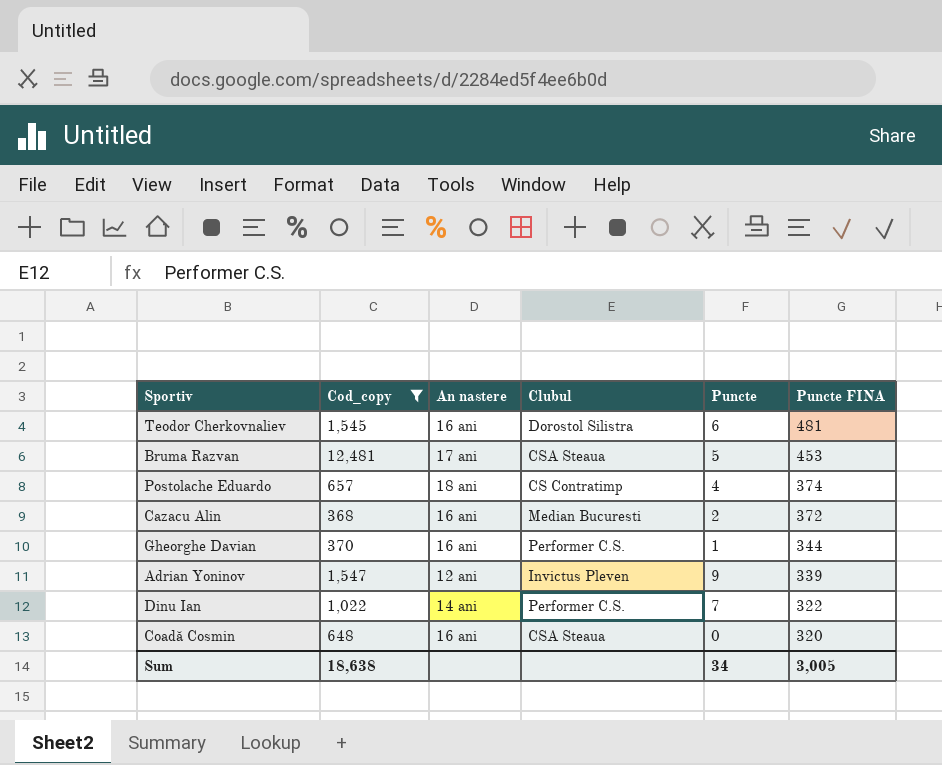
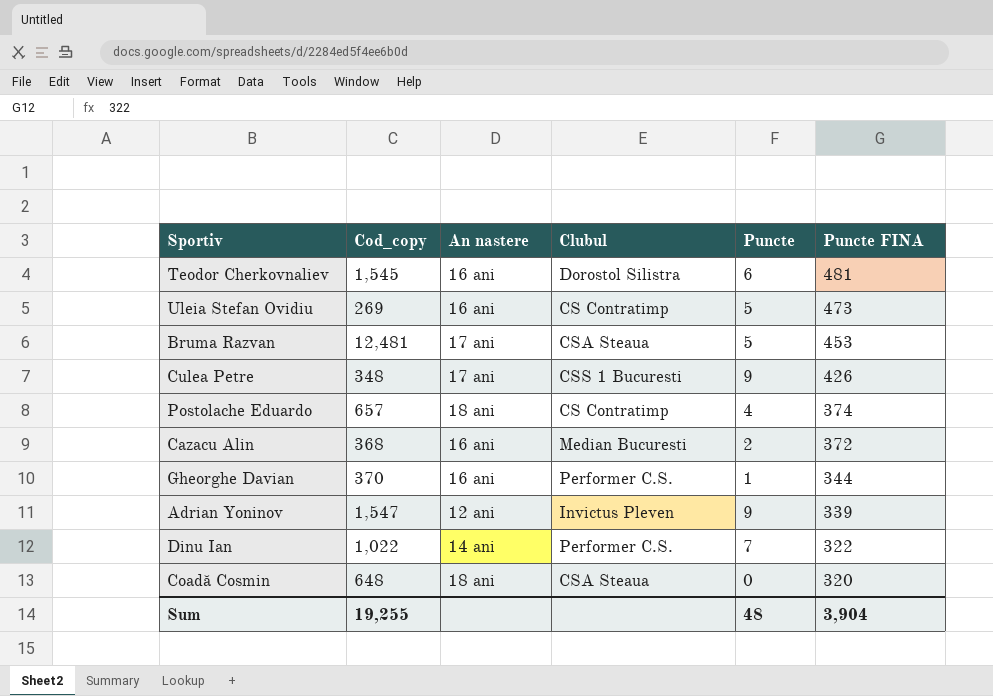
filter: Cod_copy >= 368 -> none
Coadă Cosmin | An nastere: 16 ani -> 18 ani
Sum | Cod_copy: 18,638 -> 19,255
Sum | Puncte: 34 -> 48
Sum | Puncte FINA: 3,005 -> 3,904

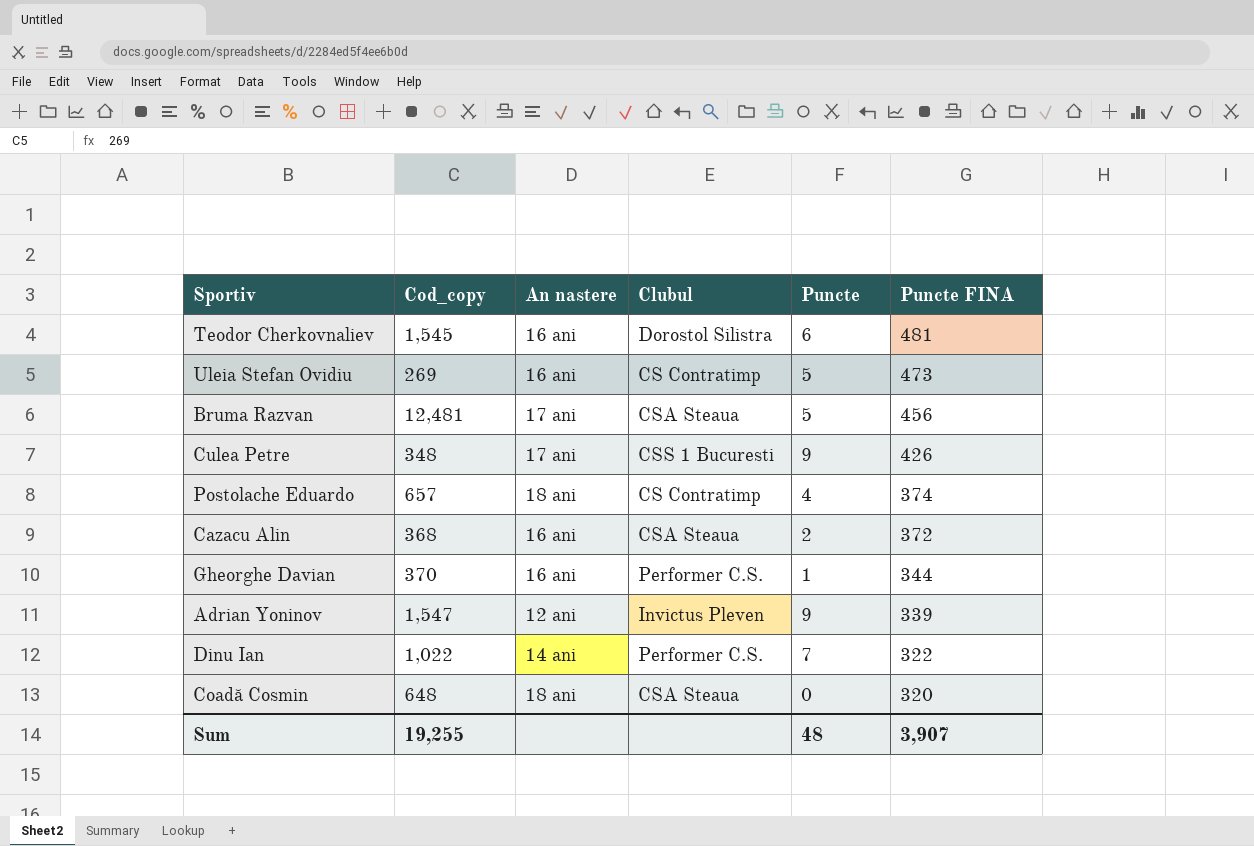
Bruma Razvan | Puncte FINA: 453 -> 456
Cazacu Alin | Clubul: Median Bucuresti -> CSA Steaua
Sum | Puncte FINA: 3,904 -> 3,907

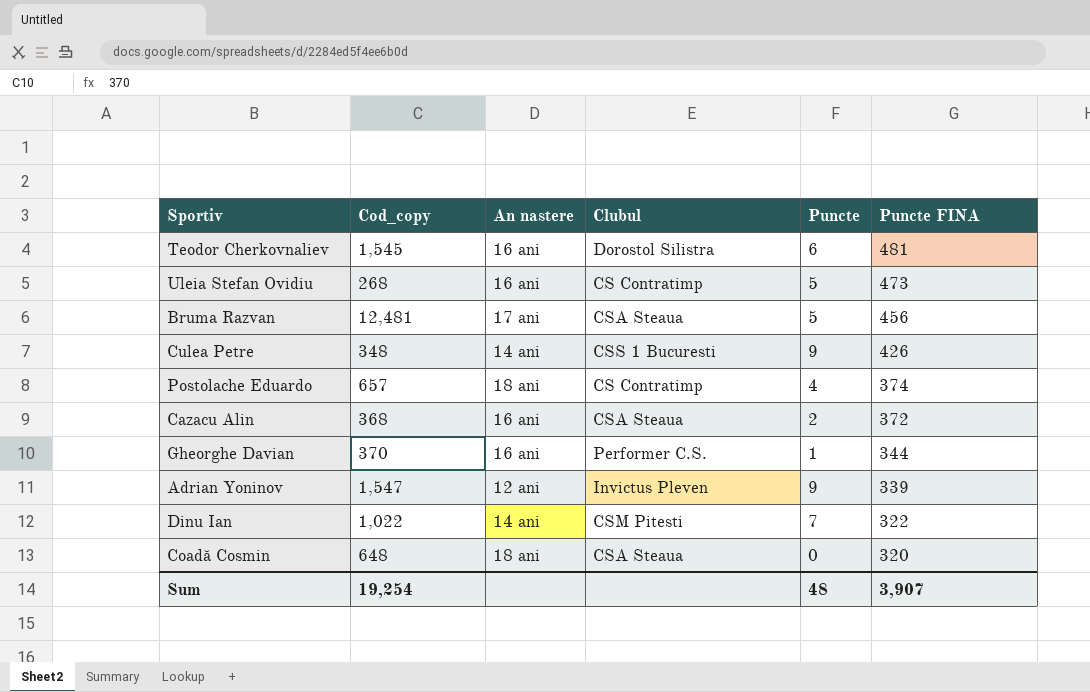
Uleia Stefan Ovidiu | Cod_copy: 269 -> 268
Culea Petre | An nastere: 17 ani -> 14 ani
Dinu Ian | Clubul: Performer C.S. -> CSM Pitesti
Sum | Cod_copy: 19,255 -> 19,254

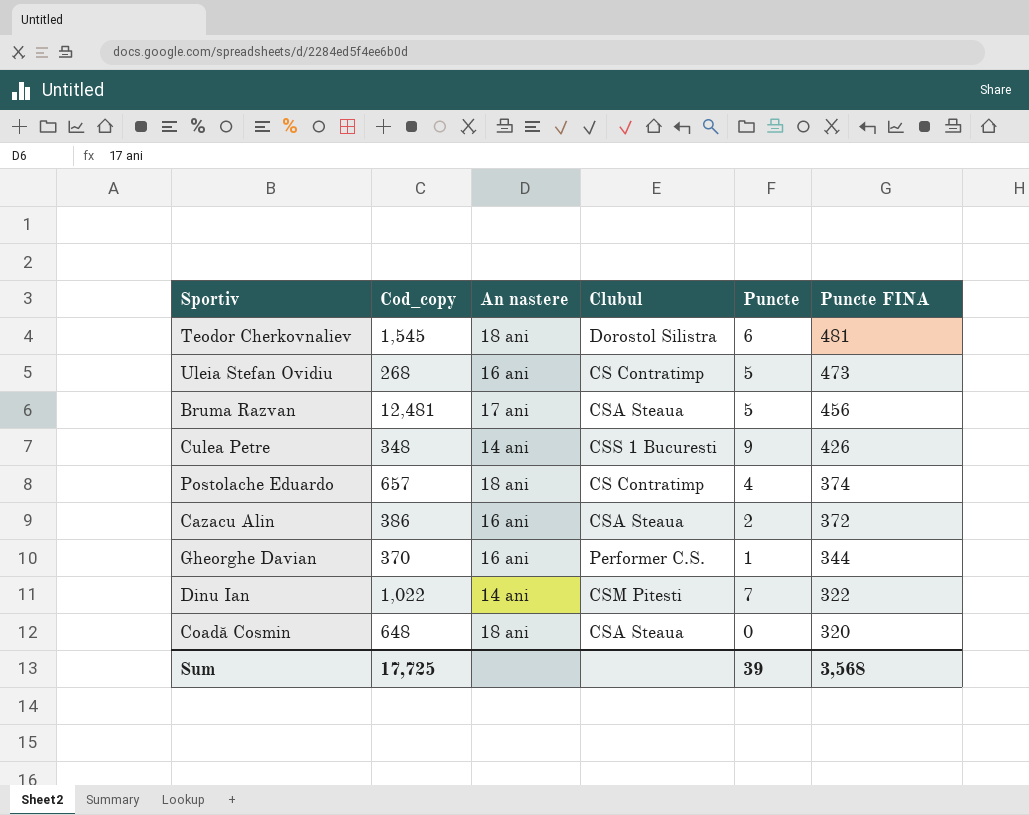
row Adrian Yoninov: 1,547 | 12 ani | Invictus Pleven | 9 | 339 -> none
Teodor Cherkovnaliev | An nastere: 16 ani -> 18 ani
Cazacu Alin | Cod_copy: 368 -> 386
Sum | Cod_copy: 19,254 -> 17,725
Sum | Puncte: 48 -> 39
Sum | Puncte FINA: 3,907 -> 3,568

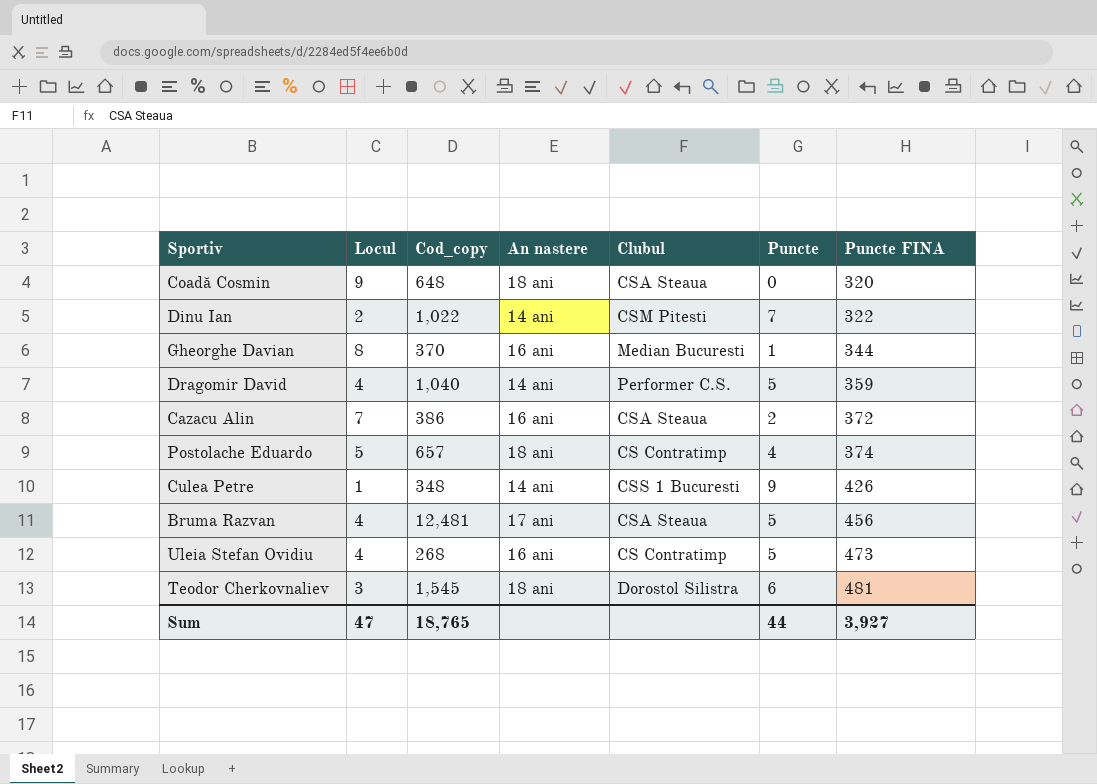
row order: Puncte FINA descending -> Puncte FINA ascending
column Locul | position: none -> 2
Gheorghe Davian | Clubul: Performer C.S. -> Median Bucuresti
row Dragomir David: none -> 4 | 1,040 | 14 ani | Performer C.S. | 5 | 359
Sum | Cod_copy: 17,725 -> 18,765
Sum | Puncte: 39 -> 44
Sum | Puncte FINA: 3,568 -> 3,927

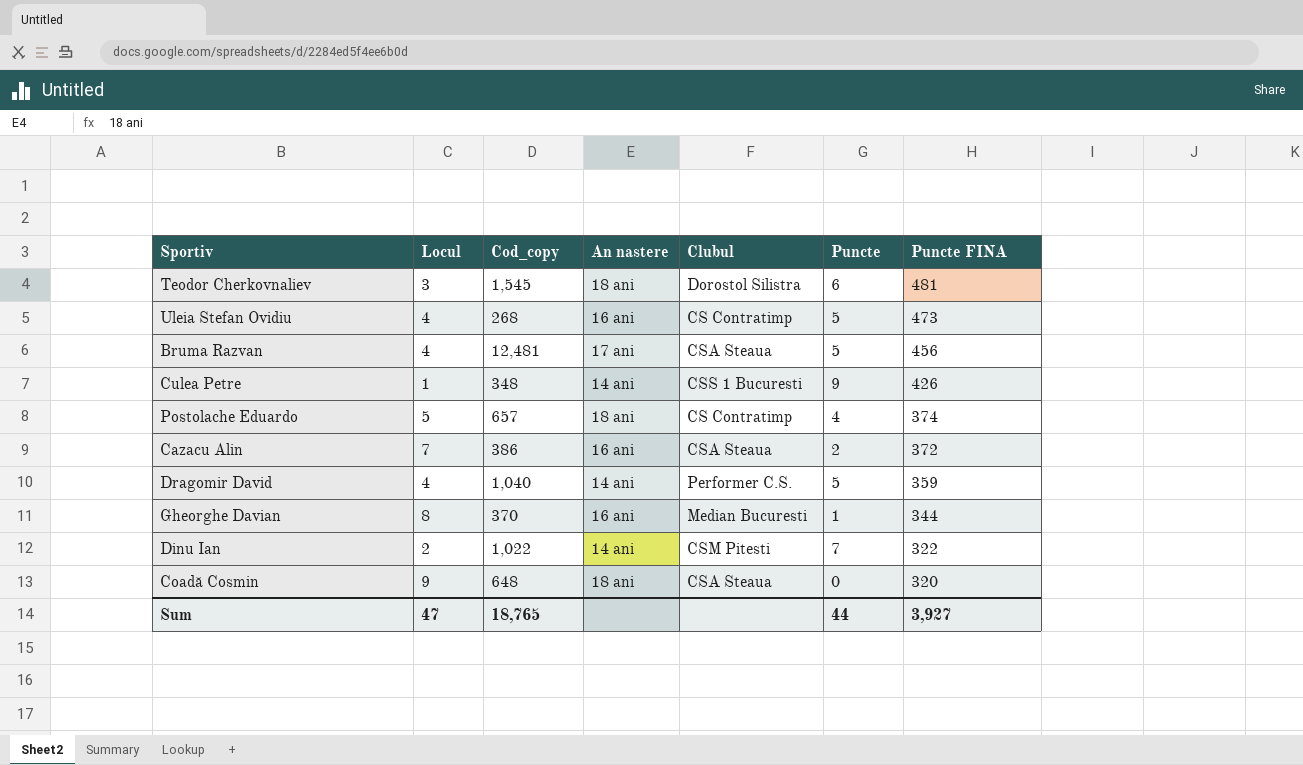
row order: Puncte FINA ascending -> Puncte FINA descending

